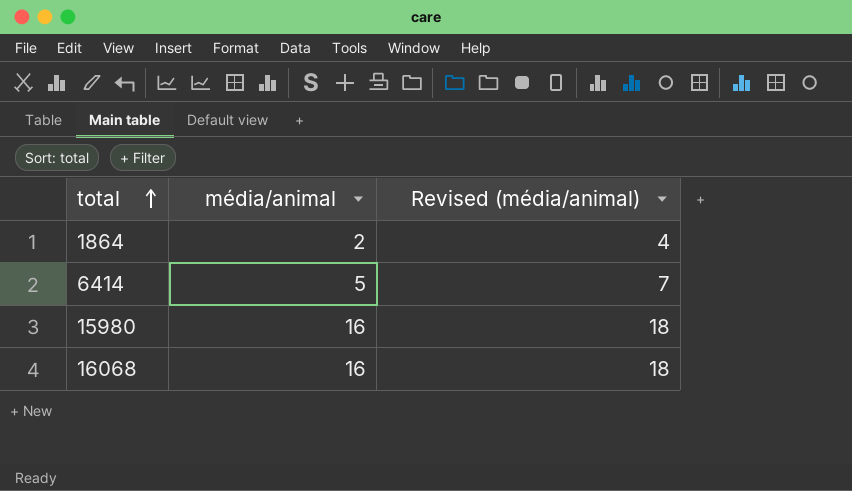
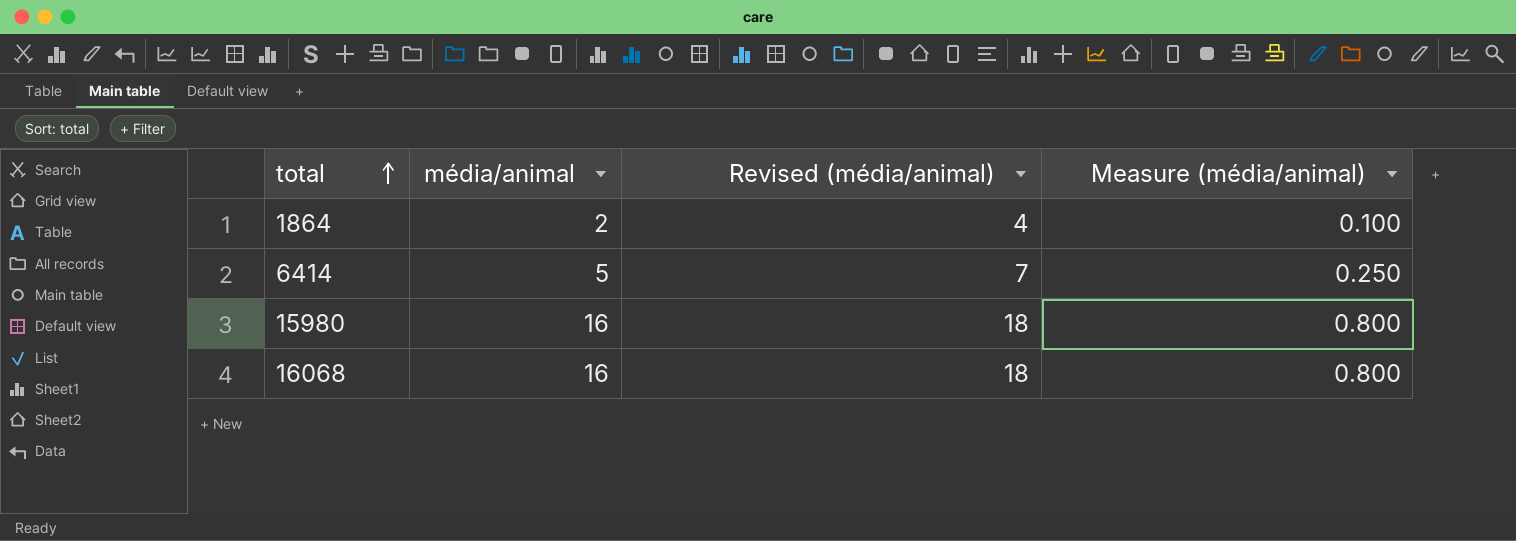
column Measure (média/animal) | formula: none -> [média/animal] * 0.05

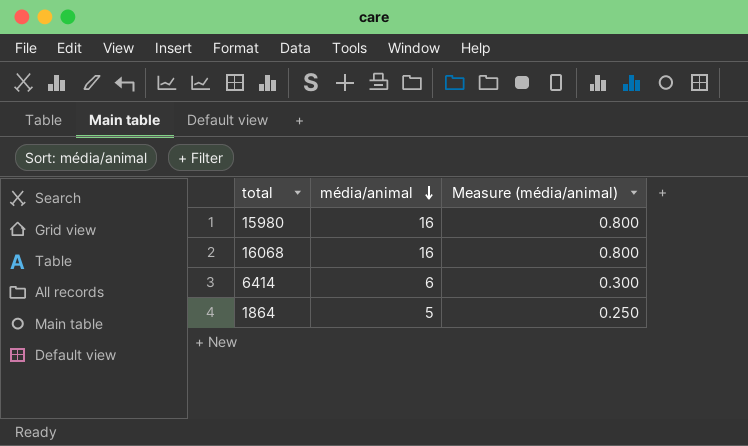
row order: total ascending -> média/animal descending
column Revised (média/animal) | formula: [média/animal] + 2 -> none
6414 | média/animal: 5 -> 6
6414 | Measure (média/animal): 0.250 -> 0.300
1864 | média/animal: 2 -> 5
1864 | Measure (média/animal): 0.100 -> 0.250

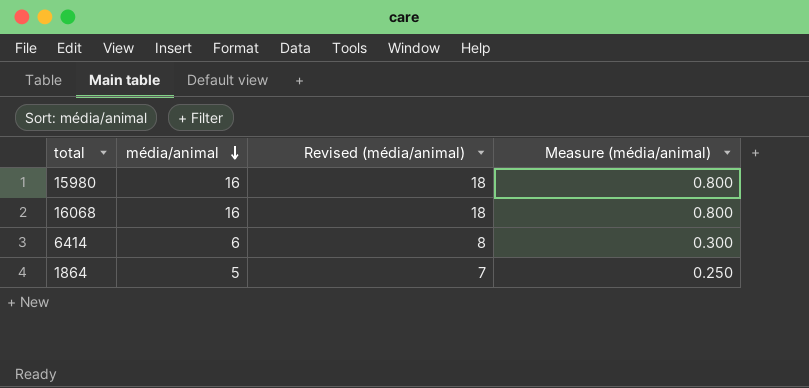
column Revised (média/animal) | formula: none -> [média/animal] + 2

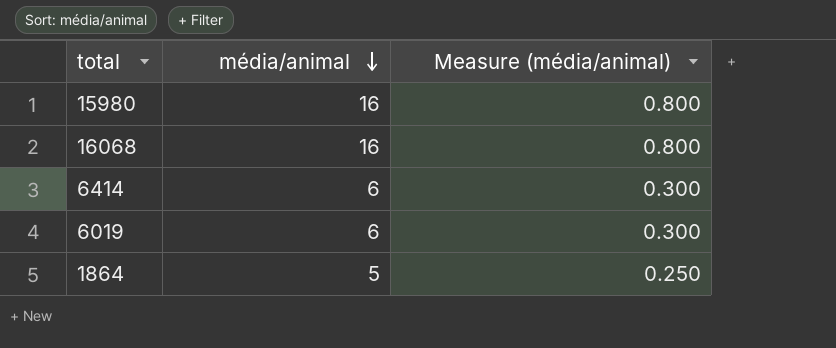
column Revised (média/animal) | formula: [média/animal] + 2 -> none
row 6019: none -> 6 | 0.300

